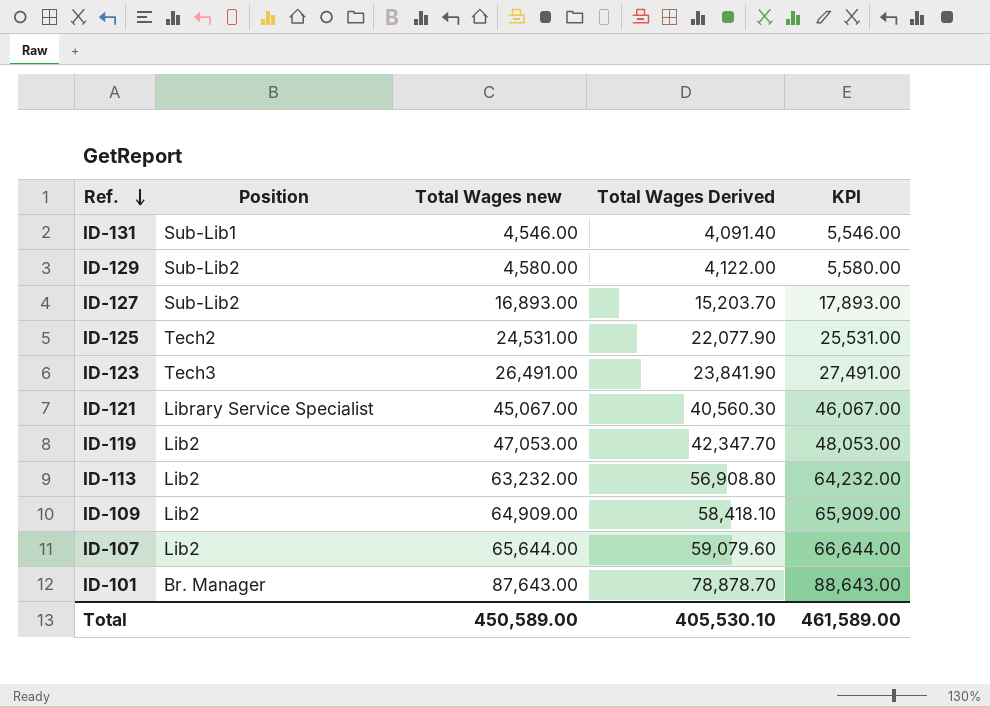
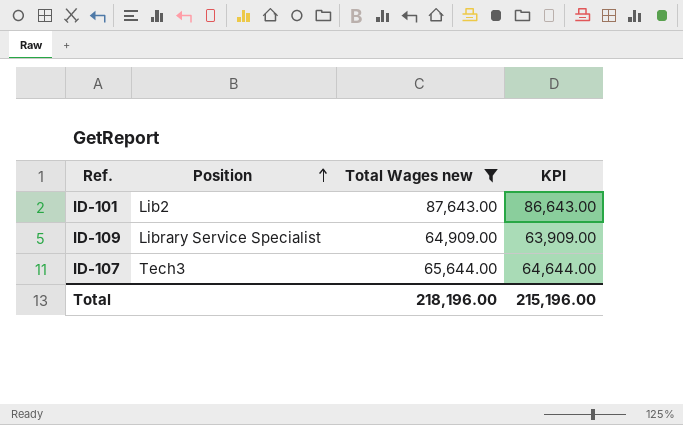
filter: none -> Total Wages new >= 64,909.00
row order: Ref. descending -> Position ascending
column Total Wages Derived | formula: [Total Wages new] * 0.9 -> none
column KPI | formula: [Total Wages new] + 1000 -> [Total Wages new] - 1000
ID-101 | Position: Br. Manager -> Lib2
ID-109 | Position: Lib2 -> Library Service Specialist
ID-107 | Position: Lib2 -> Tech3
Total | Total Wages new: 450,589.00 -> 218,196.00
Total | KPI: 461,589.00 -> 215,196.00

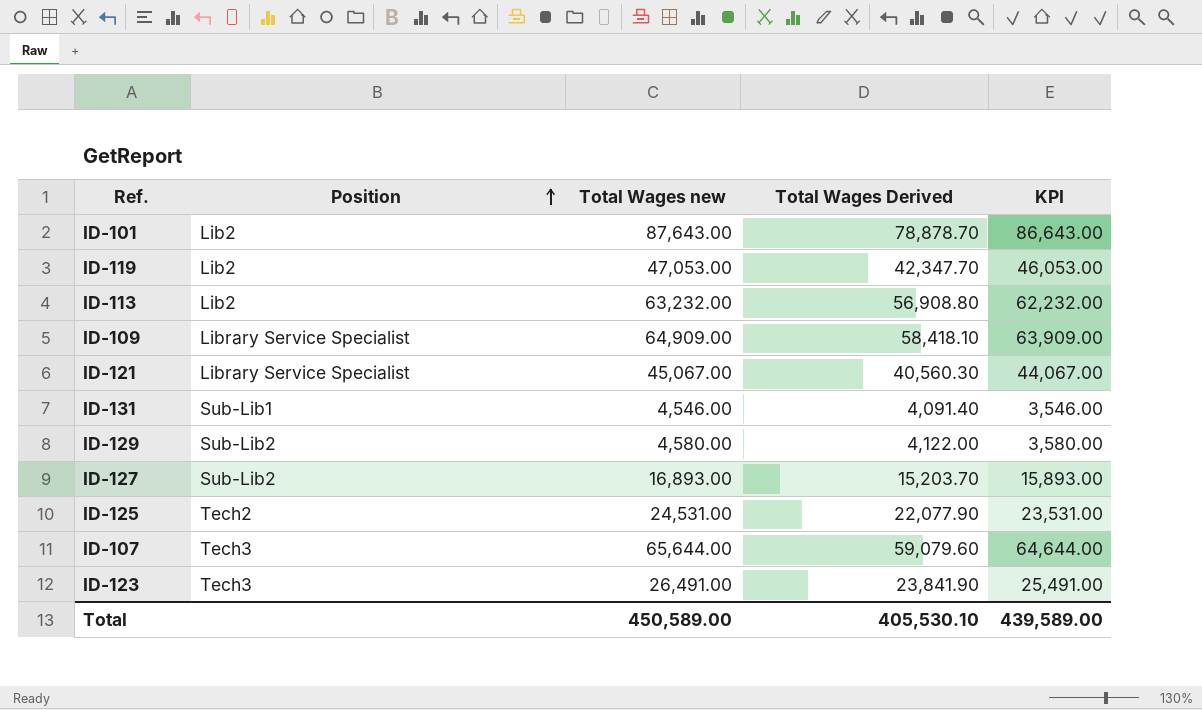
filter: Total Wages new >= 64,909.00 -> none
column Total Wages Derived | formula: none -> [Total Wages new] * 0.9
Total | Total Wages new: 218,196.00 -> 450,589.00
Total | KPI: 215,196.00 -> 439,589.00

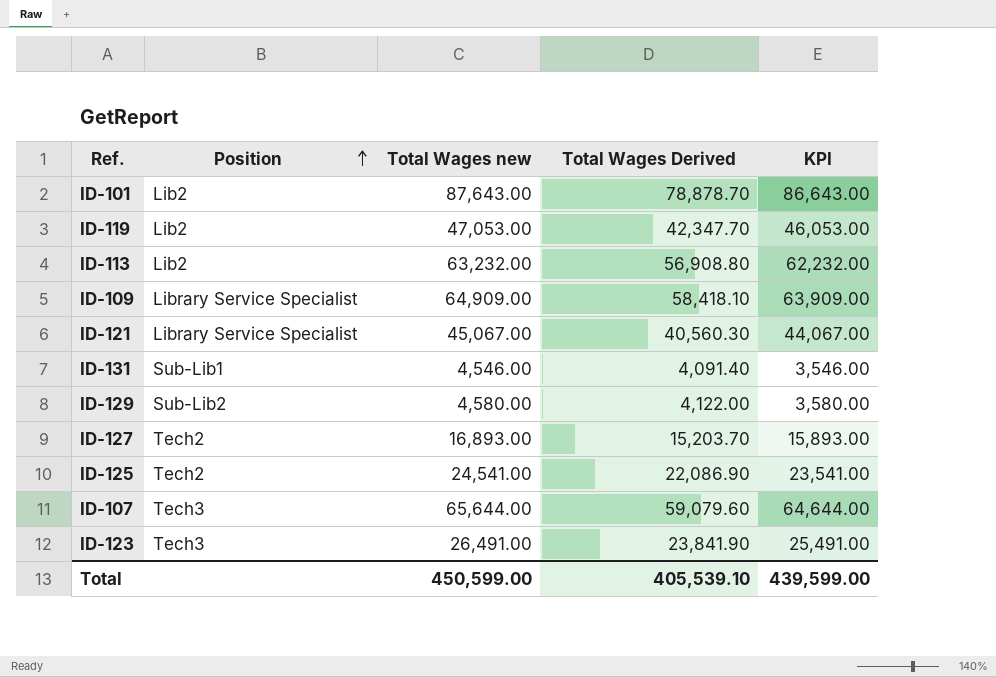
ID-127 | Position: Sub-Lib2 -> Tech2
ID-125 | Total Wages new: 24,531.00 -> 24,541.00
ID-125 | Total Wages Derived: 22,077.90 -> 22,086.90
ID-125 | KPI: 23,531.00 -> 23,541.00
Total | Total Wages new: 450,589.00 -> 450,599.00
Total | Total Wages Derived: 405,530.10 -> 405,539.10
Total | KPI: 439,589.00 -> 439,599.00

